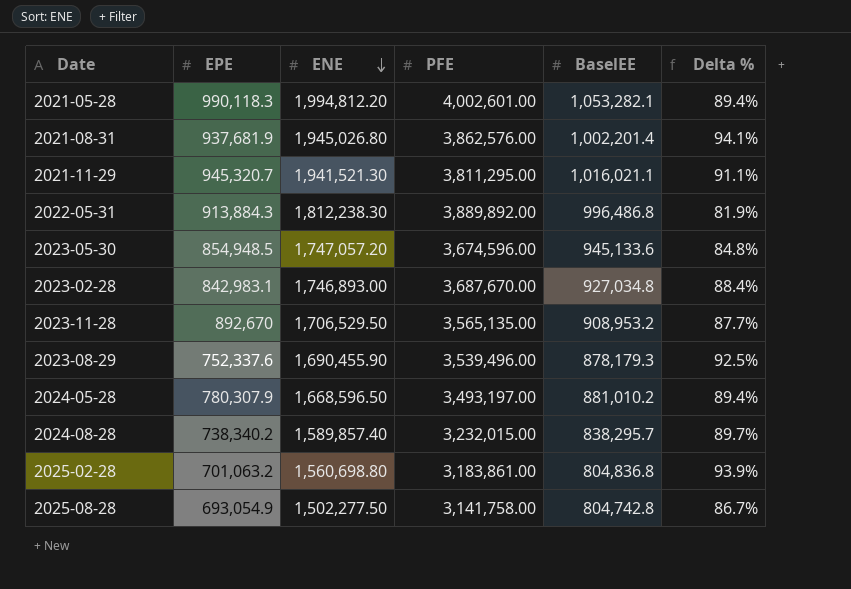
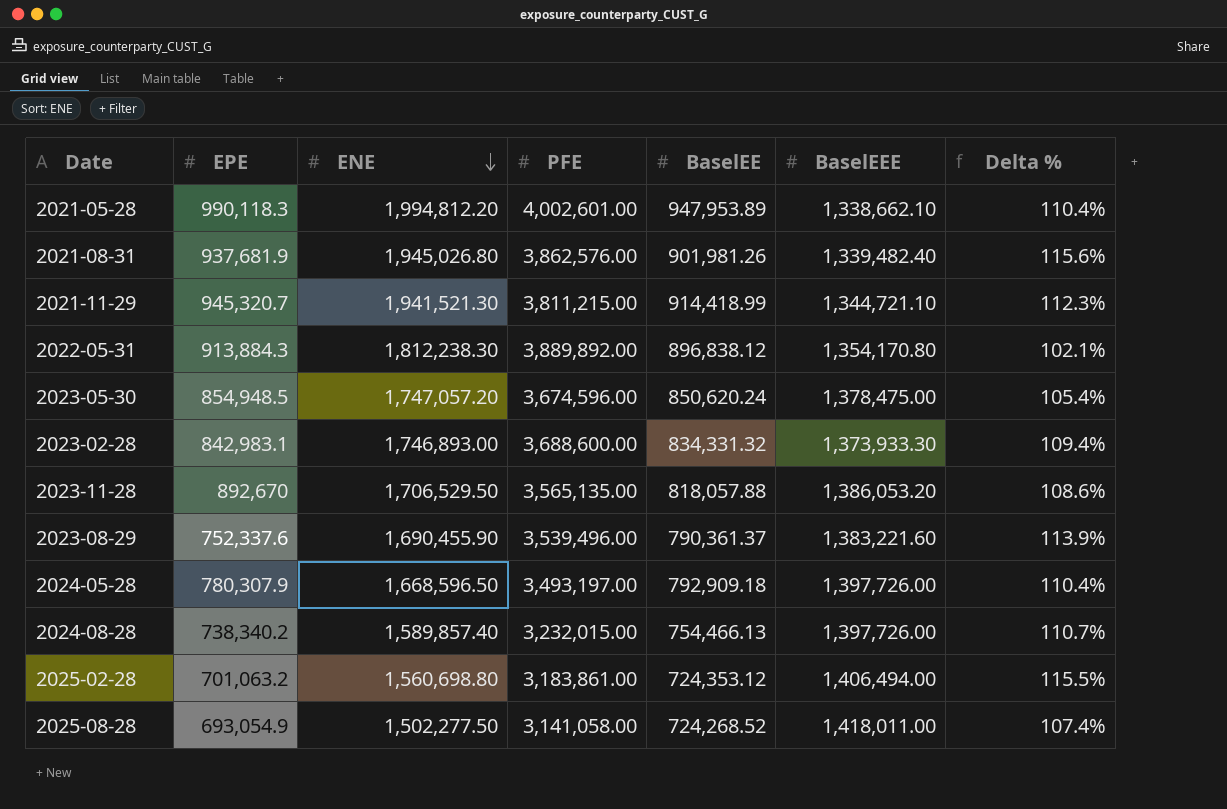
column BaselEEE | position: none -> 6
2021-05-28 | BaselEE: 1,053,282.1 -> 947,953.89
2021-05-28 | Delta %: 89.4% -> 110.4%
2021-08-31 | BaselEE: 1,002,201.4 -> 901,981.26
2021-08-31 | Delta %: 94.1% -> 115.6%
2021-11-29 | PFE: 3,811,295.00 -> 3,811,215.00
2021-11-29 | BaselEE: 1,016,021.1 -> 914,418.99
2021-11-29 | Delta %: 91.1% -> 112.3%
2022-05-31 | BaselEE: 996,486.8 -> 896,838.12
2022-05-31 | Delta %: 81.9% -> 102.1%
2023-05-30 | BaselEE: 945,133.6 -> 850,620.24
2023-05-30 | Delta %: 84.8% -> 105.4%
2023-02-28 | PFE: 3,687,670.00 -> 3,688,600.00
2023-02-28 | BaselEE: 927,034.8 -> 834,331.32
2023-02-28 | Delta %: 88.4% -> 109.4%
2023-11-28 | BaselEE: 908,953.2 -> 818,057.88
2023-11-28 | Delta %: 87.7% -> 108.6%
2023-08-29 | BaselEE: 878,179.3 -> 790,361.37
2023-08-29 | Delta %: 92.5% -> 113.9%
2024-05-28 | BaselEE: 881,010.2 -> 792,909.18
2024-05-28 | Delta %: 89.4% -> 110.4%
2024-08-28 | BaselEE: 838,295.7 -> 754,466.13
2024-08-28 | Delta %: 89.7% -> 110.7%
2025-02-28 | BaselEE: 804,836.8 -> 724,353.12
2025-02-28 | Delta %: 93.9% -> 115.5%
2025-08-28 | PFE: 3,141,758.00 -> 3,141,058.00
2025-08-28 | BaselEE: 804,742.8 -> 724,268.52
2025-08-28 | Delta %: 86.7% -> 107.4%

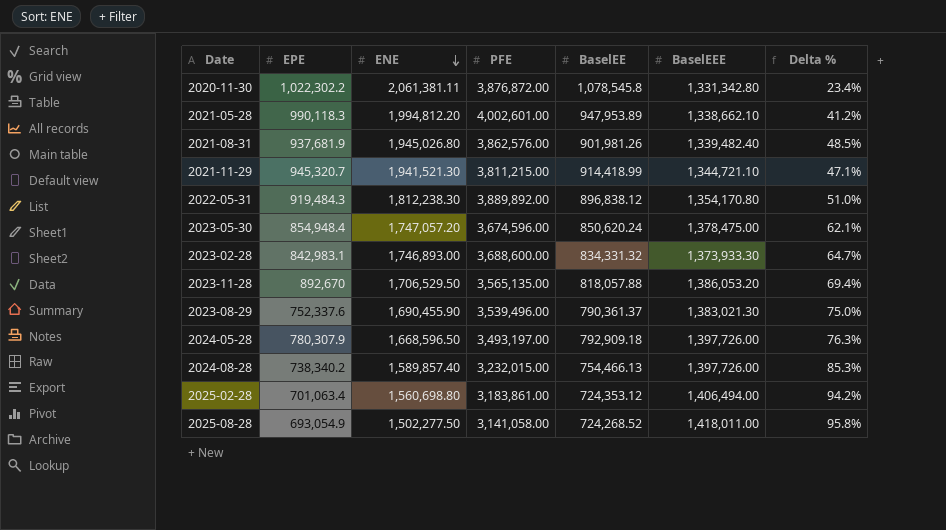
column Delta % | formula: ([ENE] - [BaselEE]) / [BaselEE] -> ([BaselEEE] - [BaselEE]) / [BaselEE]
row 2020-11-30: none -> 1,022,302.2 | 2,061,381.11 | 3,876,872.00 | 1,078,545.8 | 1,331,342.80 | 23.4%
2022-05-31 | EPE: 913,884.3 -> 919,484.3
2023-05-30 | EPE: 854,948.5 -> 854,948.4
2023-08-29 | BaselEEE: 1,383,221.60 -> 1,383,021.30
2025-02-28 | EPE: 701,063.2 -> 701,063.4

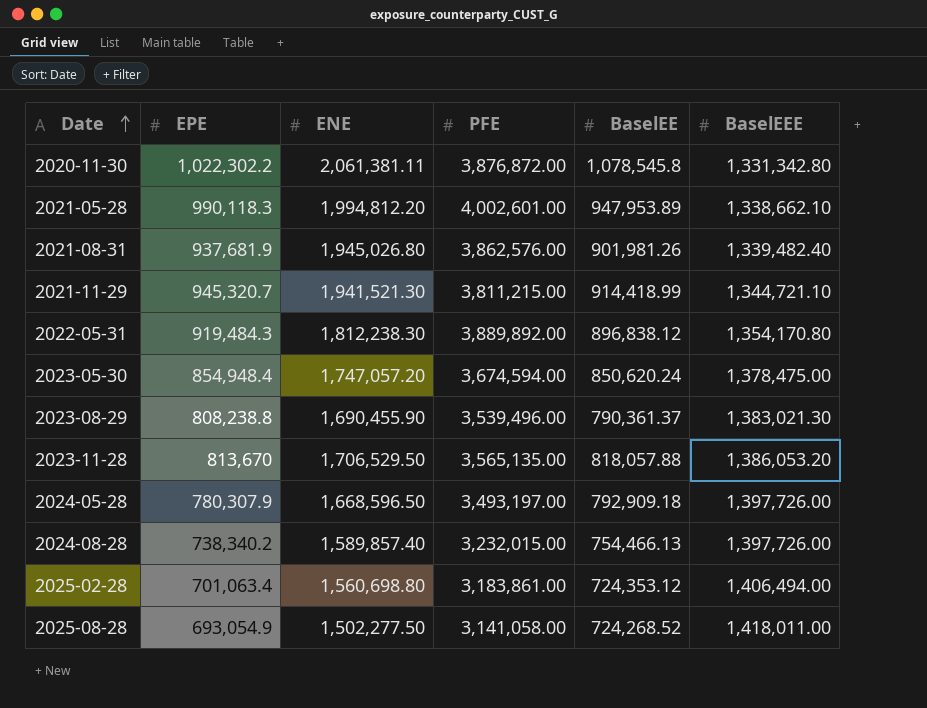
row order: ENE descending -> Date ascending
column Delta % | formula: ([BaselEEE] - [BaselEE]) / [BaselEE] -> none
row 2023-02-28: 842,983.1 | 1,746,893.00 | 3,688,600.00 | 834,331.32 | 1,373,933.30 | 64.7% -> none
2023-05-30 | PFE: 3,674,596.00 -> 3,674,594.00
2023-08-29 | EPE: 752,337.6 -> 808,238.8
2023-11-28 | EPE: 892,670 -> 813,670

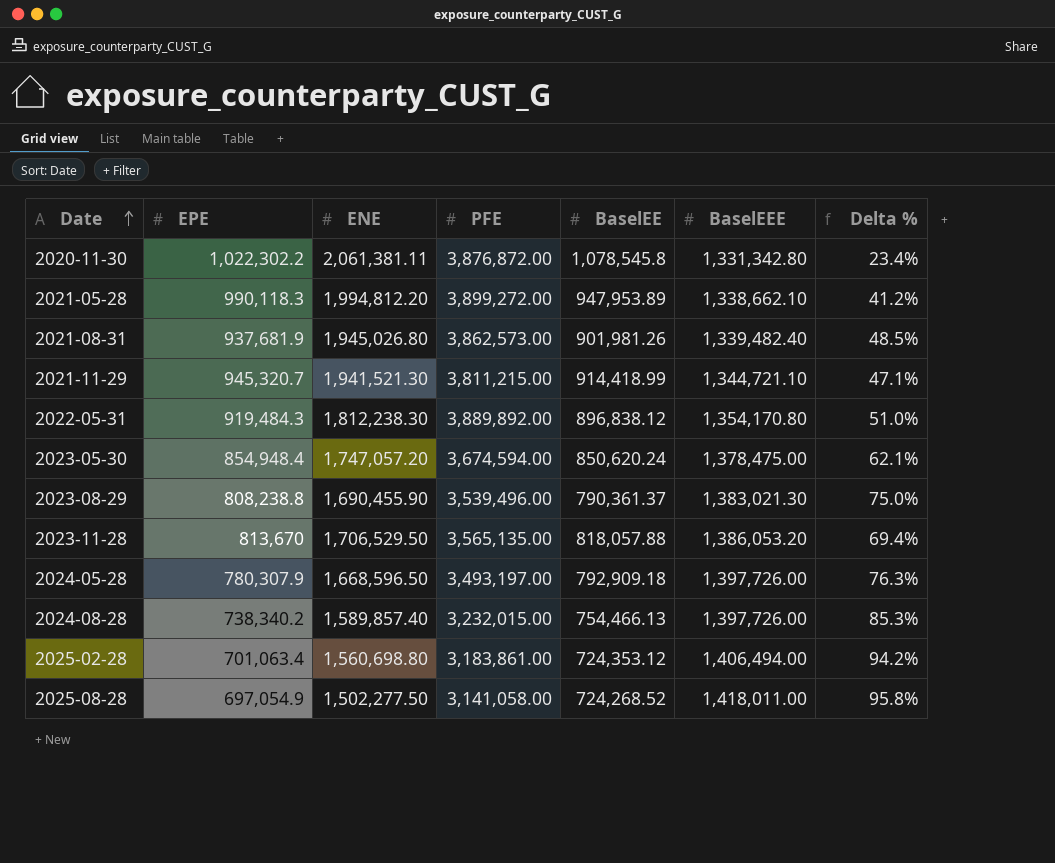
column Delta % | formula: none -> ([BaselEEE] - [BaselEE]) / [BaselEE]
2021-05-28 | PFE: 4,002,601.00 -> 3,899,272.00
2021-08-31 | PFE: 3,862,576.00 -> 3,862,573.00
2025-08-28 | EPE: 693,054.9 -> 697,054.9

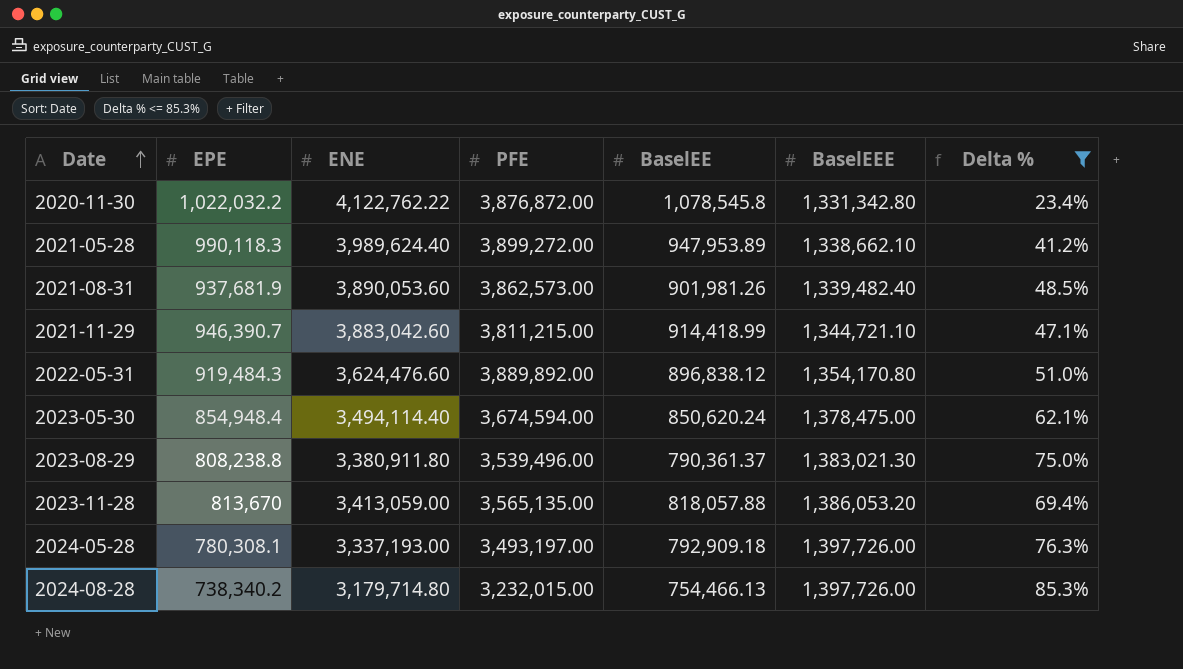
filter: none -> Delta % <= 85.3%
2020-11-30 | EPE: 1,022,302.2 -> 1,022,032.2
2020-11-30 | ENE: 2,061,381.11 -> 4,122,762.22
2021-05-28 | ENE: 1,994,812.20 -> 3,989,624.40
2021-08-31 | ENE: 1,945,026.80 -> 3,890,053.60
2021-11-29 | EPE: 945,320.7 -> 946,390.7
2021-11-29 | ENE: 1,941,521.30 -> 3,883,042.60
2022-05-31 | ENE: 1,812,238.30 -> 3,624,476.60
2023-05-30 | ENE: 1,747,057.20 -> 3,494,114.40
2023-08-29 | ENE: 1,690,455.90 -> 3,380,911.80
2023-11-28 | ENE: 1,706,529.50 -> 3,413,059.00
2024-05-28 | EPE: 780,307.9 -> 780,308.1
2024-05-28 | ENE: 1,668,596.50 -> 3,337,193.00
2024-08-28 | ENE: 1,589,857.40 -> 3,179,714.80

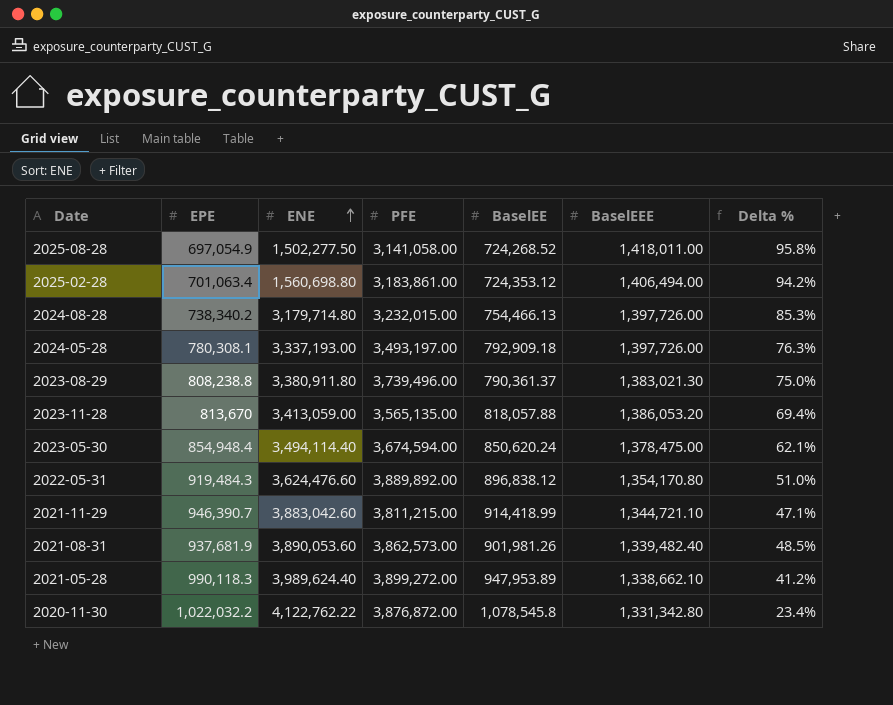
filter: Delta % <= 85.3% -> none
row order: Date ascending -> ENE ascending
2023-08-29 | PFE: 3,539,496.00 -> 3,739,496.00

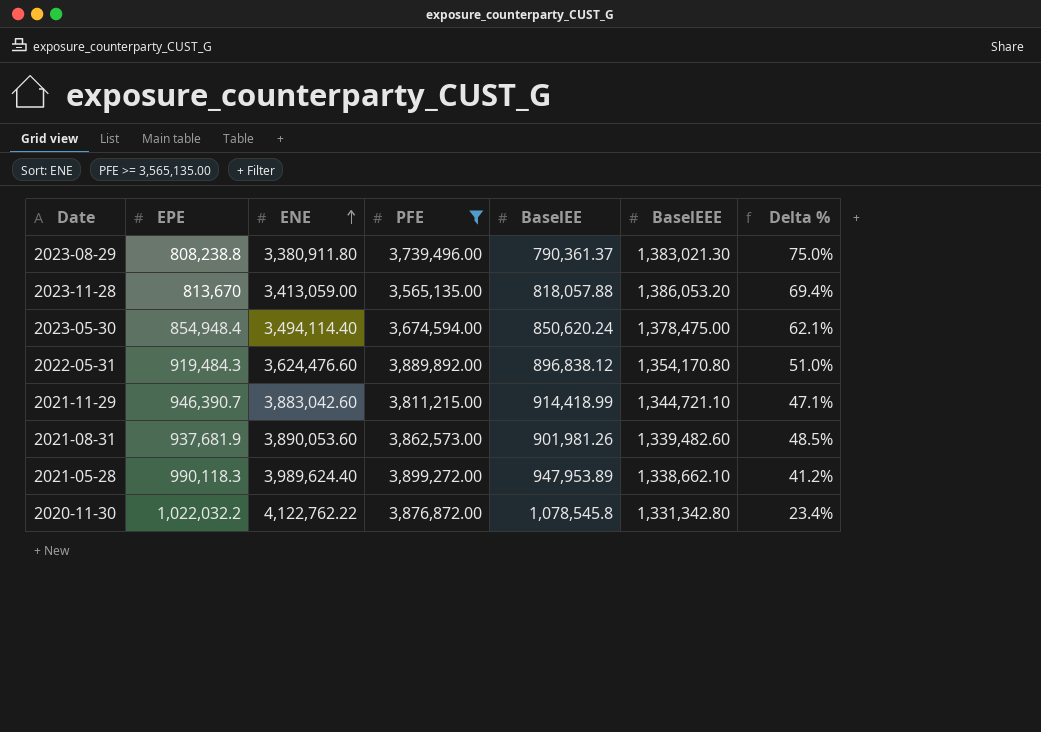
filter: none -> PFE >= 3,565,135.00
2021-08-31 | BaselEEE: 1,339,482.40 -> 1,339,482.60

